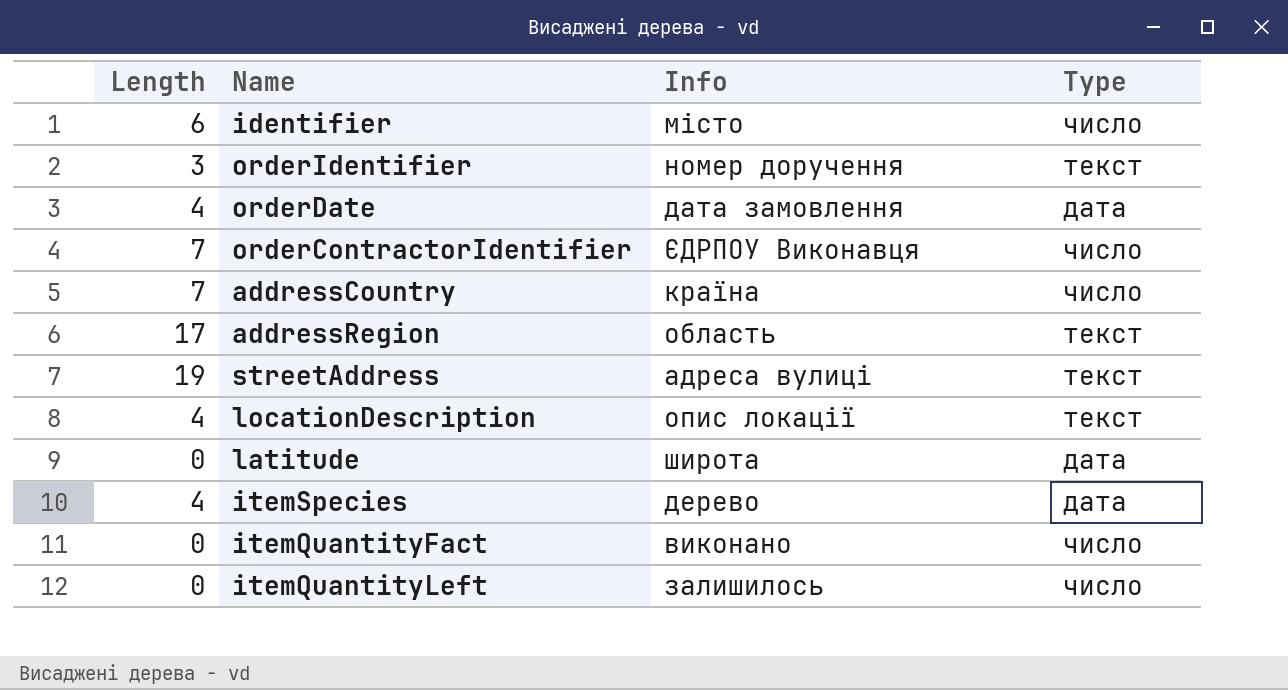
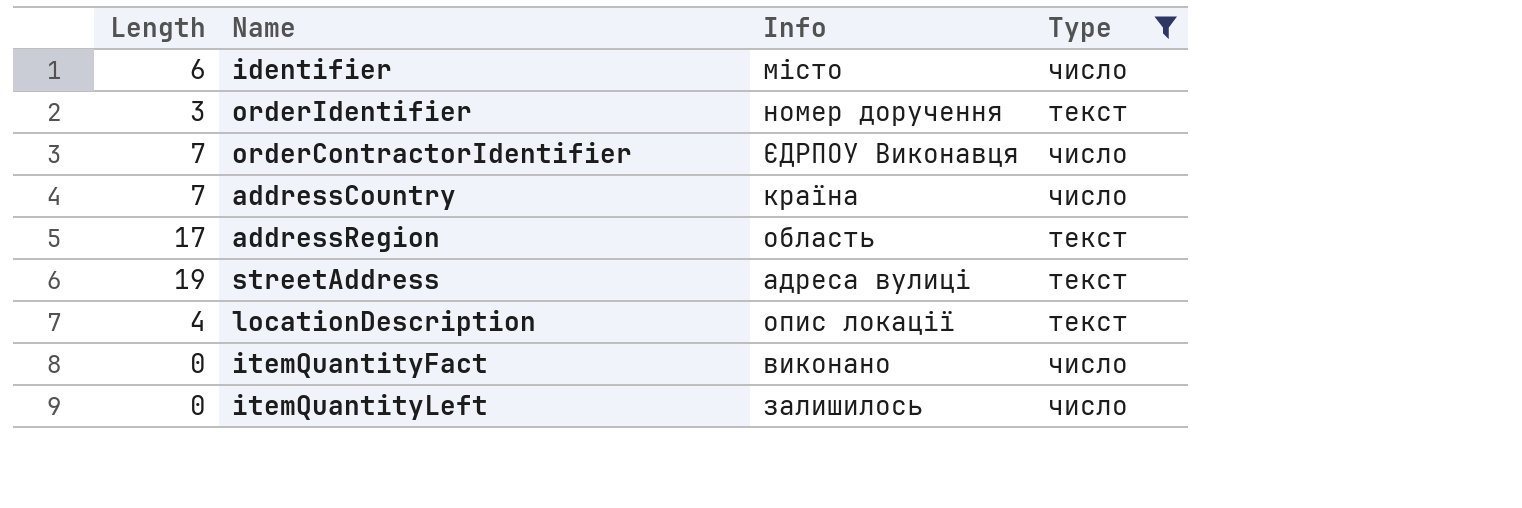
filter: none -> Type != дата

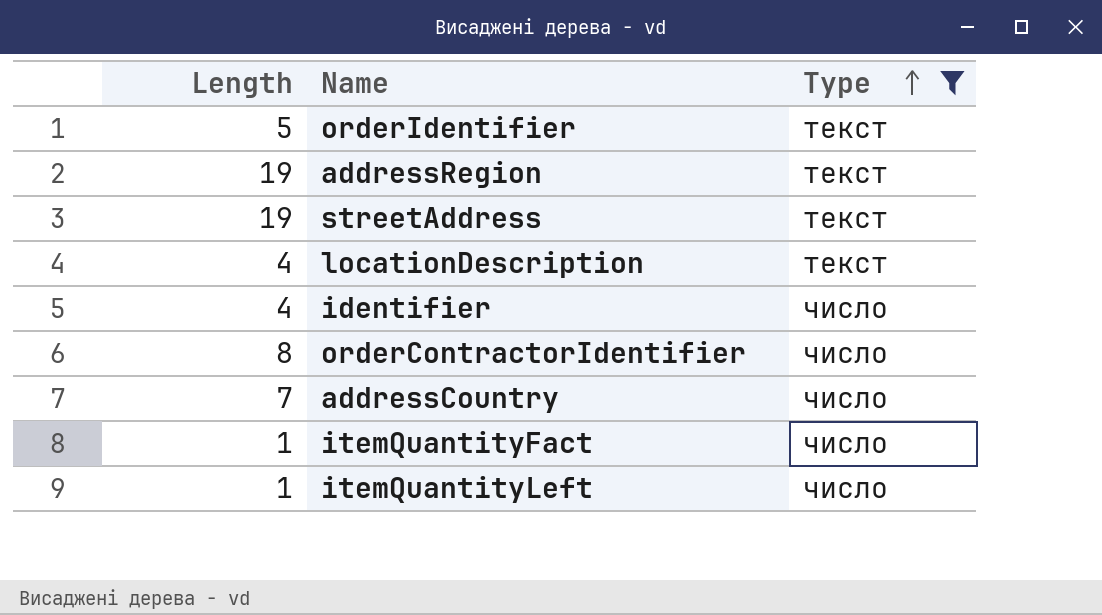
row order: none -> Type ascending
column Info | position: 3 -> none
orderIdentifier | Length: 3 -> 5
addressRegion | Length: 17 -> 19
identifier | Length: 6 -> 4
orderContractorIdentifier | Length: 7 -> 8
itemQuantityFact | Length: 0 -> 1
itemQuantityLeft | Length: 0 -> 1

